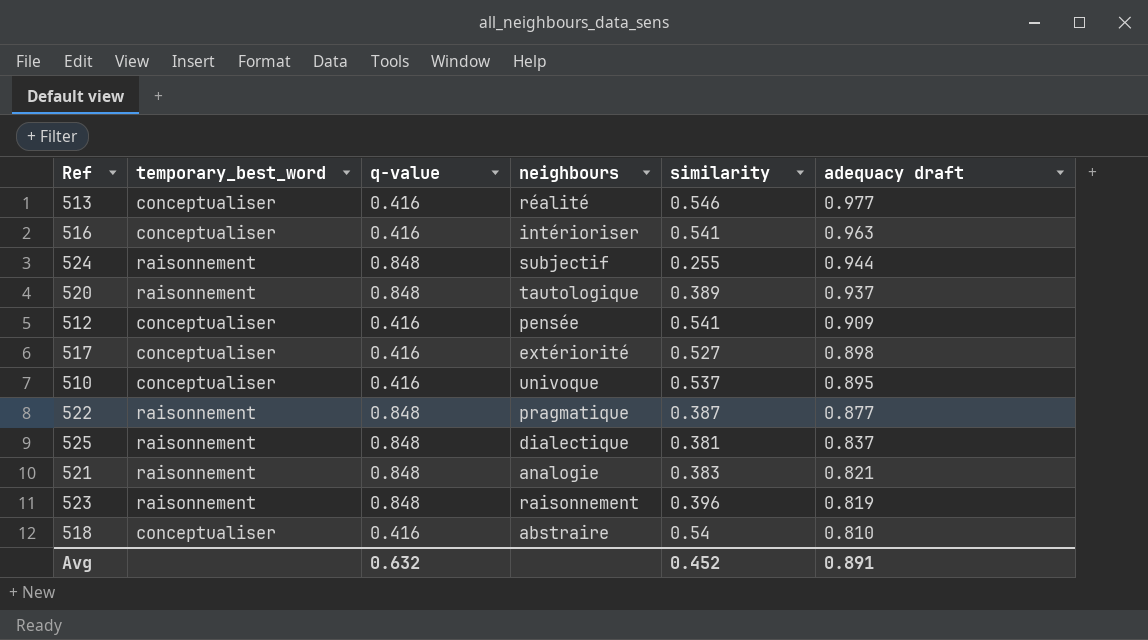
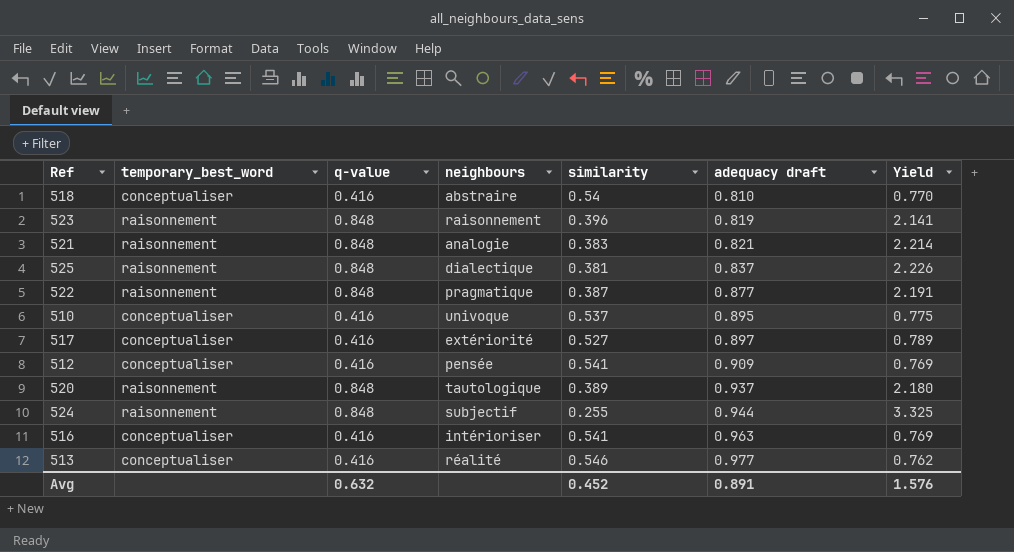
row order: adequacy draft descending -> adequacy draft ascending
column Yield | formula: none -> [q-value] / [similarity]
517 | adequacy draft: 0.898 -> 0.897

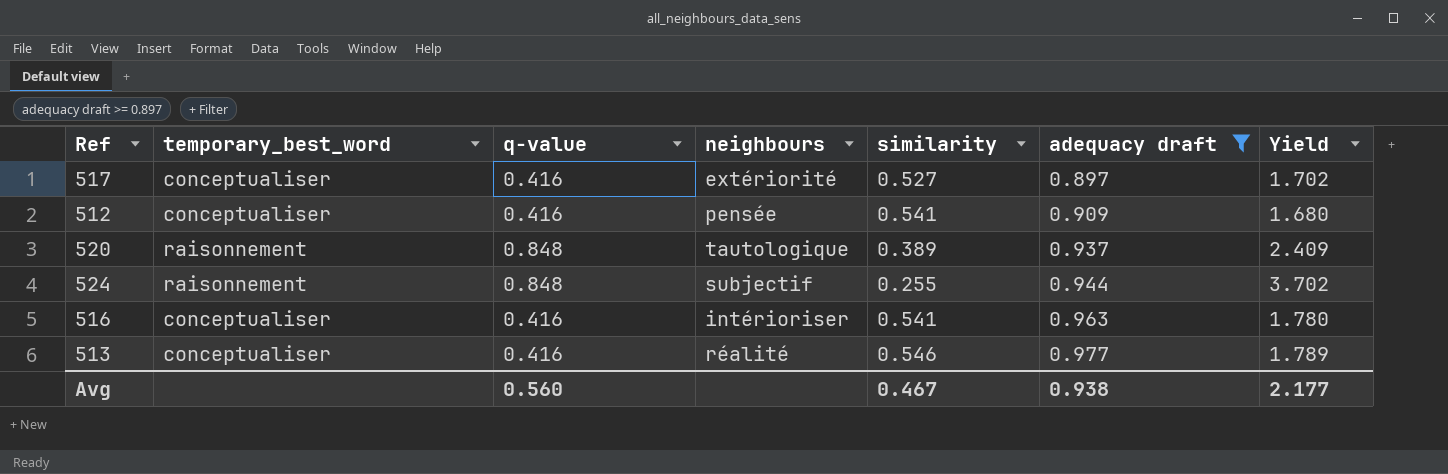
filter: none -> adequacy draft >= 0.897
column Yield | formula: [q-value] / [similarity] -> [adequacy draft] / [similarity]
Avg | q-value: 0.632 -> 0.560
Avg | similarity: 0.452 -> 0.467
Avg | adequacy draft: 0.891 -> 0.938
Avg | Yield: 1.576 -> 2.177

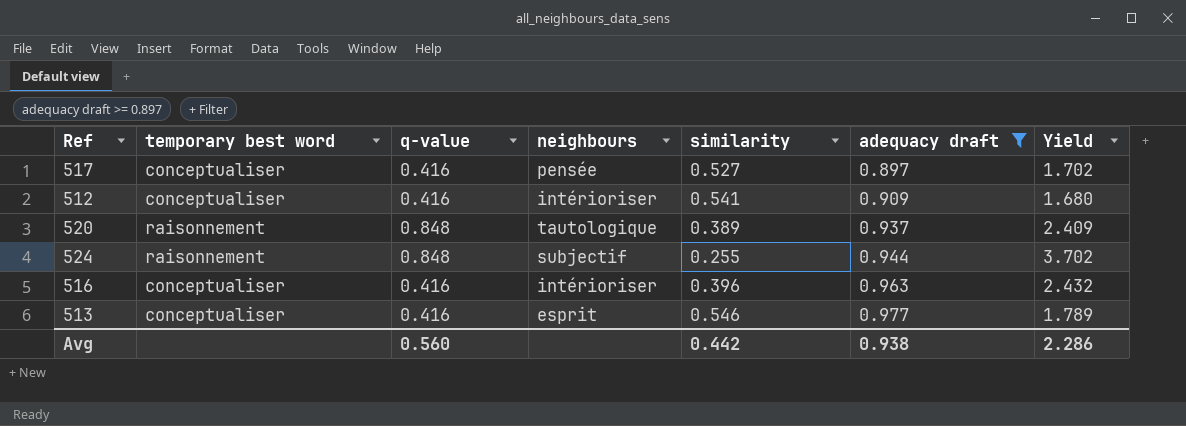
column name: temporary_best_word -> temporary best word
517 | neighbours: extériorité -> pensée
512 | neighbours: pensée -> intérioriser
516 | similarity: 0.541 -> 0.396
516 | Yield: 1.780 -> 2.432
513 | neighbours: réalité -> esprit
Avg | similarity: 0.467 -> 0.442
Avg | Yield: 2.177 -> 2.286

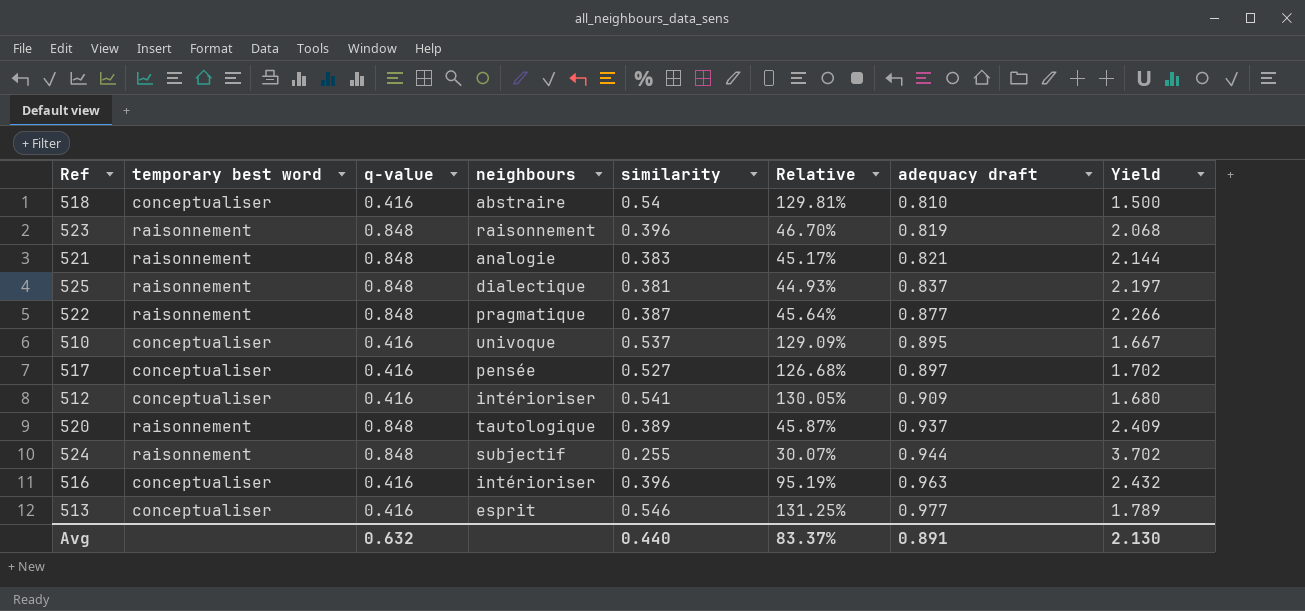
filter: adequacy draft >= 0.897 -> none
column Relative | formula: none -> [similarity] / [q-value]
Avg | q-value: 0.560 -> 0.632
Avg | similarity: 0.442 -> 0.440
Avg | adequacy draft: 0.938 -> 0.891
Avg | Yield: 2.286 -> 2.130

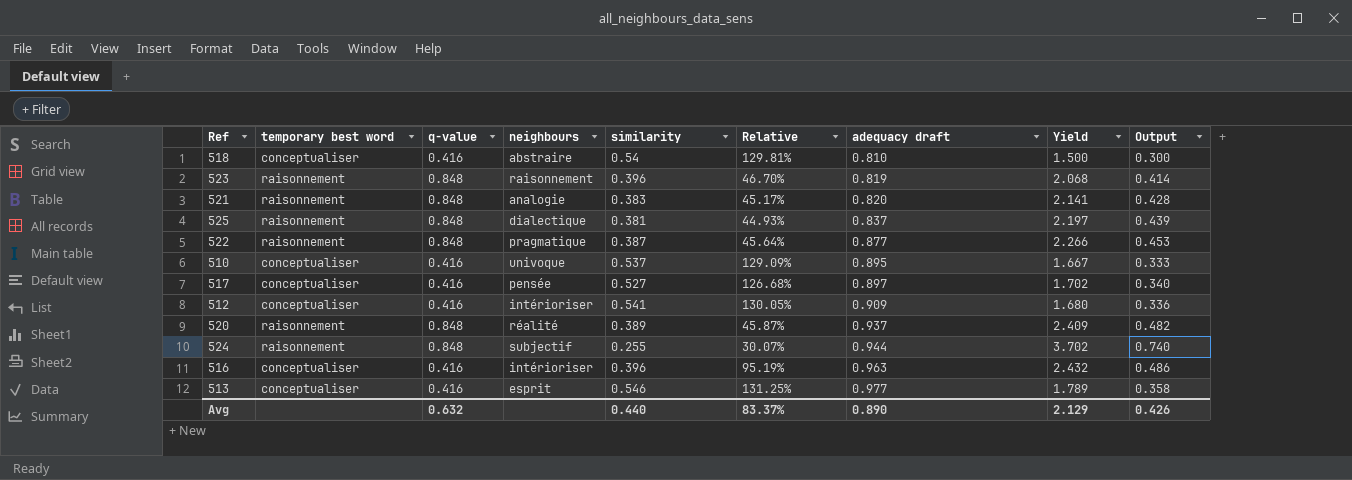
column Output | formula: none -> [Yield] * 0.2
521 | adequacy draft: 0.821 -> 0.820
521 | Yield: 2.144 -> 2.141
520 | neighbours: tautologique -> réalité
Avg | adequacy draft: 0.891 -> 0.890
Avg | Yield: 2.130 -> 2.129

